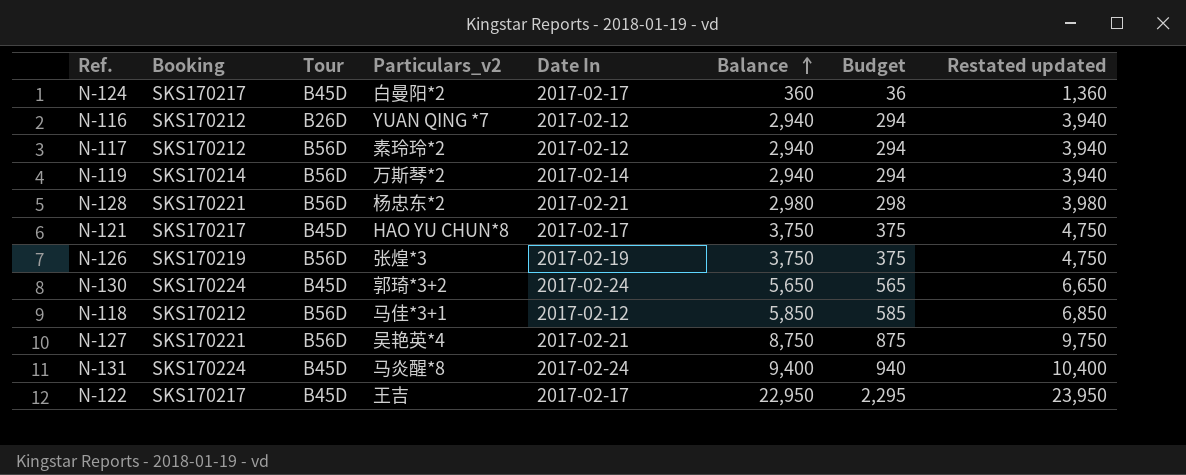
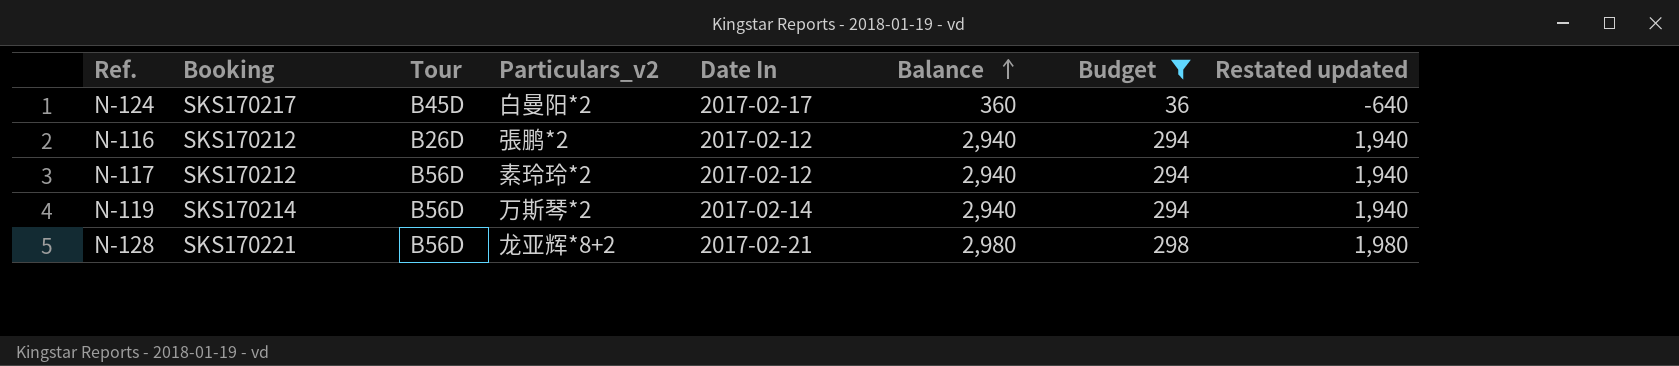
filter: none -> Budget <= 298
column Restated updated | formula: [Balance] + 1000 -> [Balance] - 1000
N-116 | Particulars_v2: YUAN QING *7 -> 張鹏*2
N-128 | Particulars_v2: 杨忠东*2 -> 龙亚辉*8+2

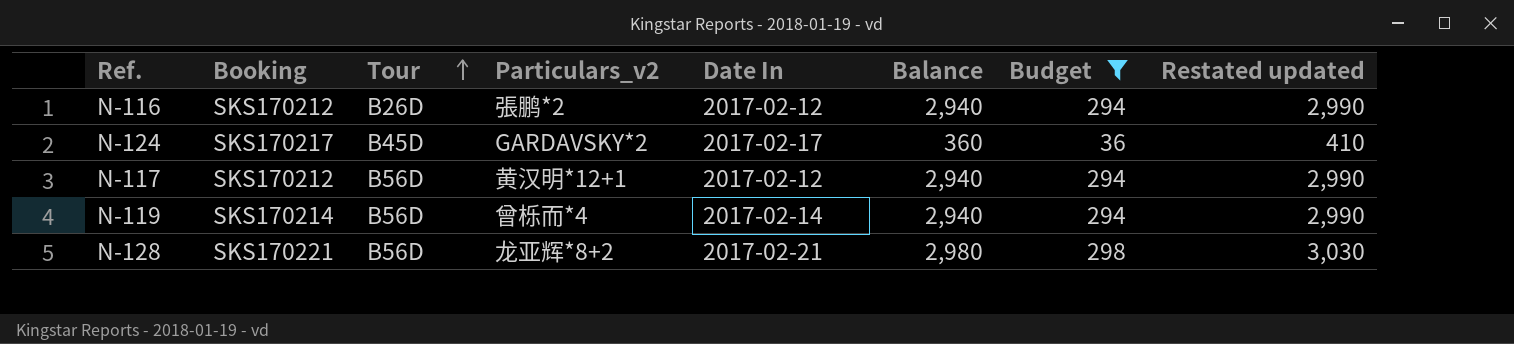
row order: Balance ascending -> Tour ascending
column Restated updated | formula: [Balance] - 1000 -> [Balance] + 50
N-124 | Particulars_v2: 白曼阳*2 -> GARDAVSKY*2
N-117 | Particulars_v2: 素玲玲*2 -> 黄汉明*12+1
N-119 | Particulars_v2: 万斯琴*2 -> 曾栎而*4

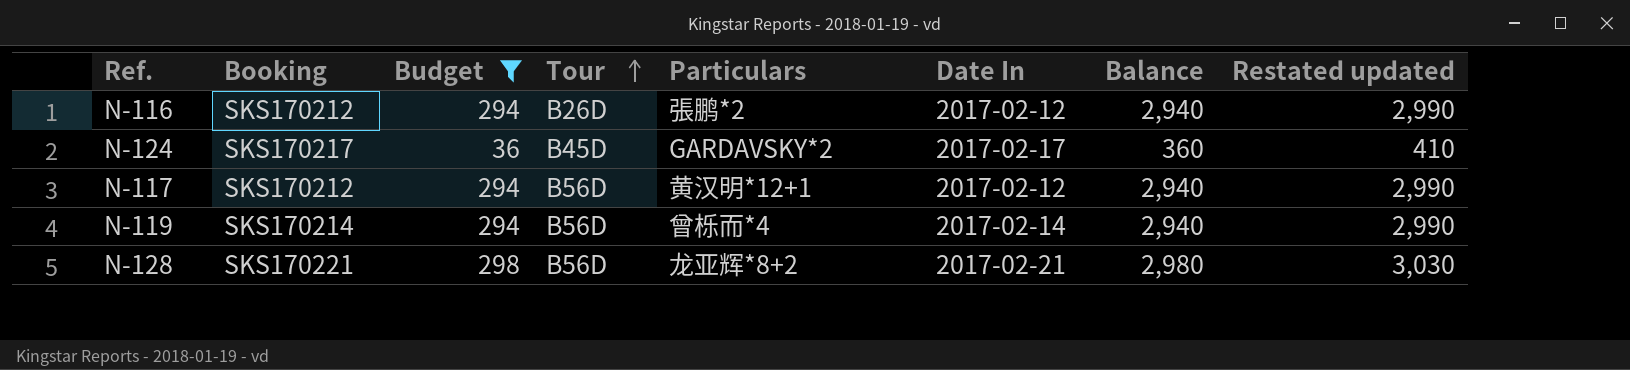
column Budget | position: 7 -> 3
column name: Particulars_v2 -> Particulars

